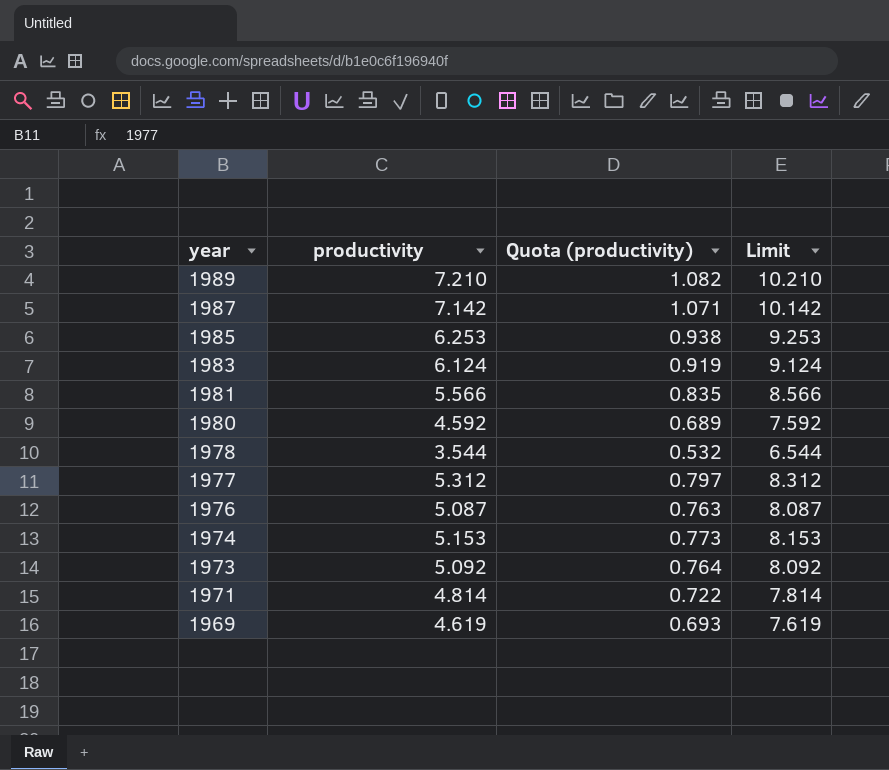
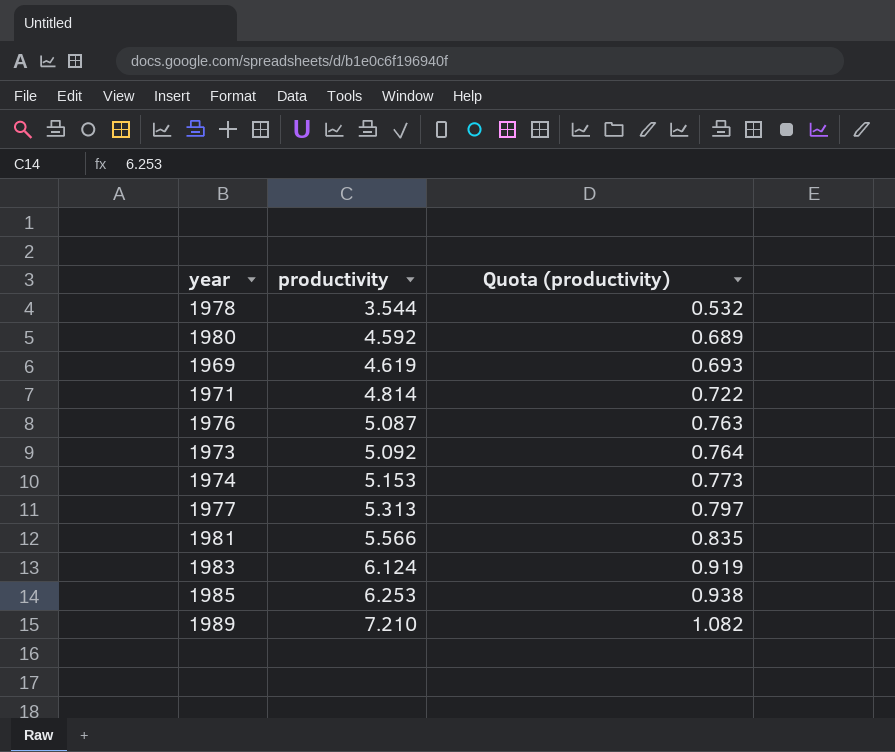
row order: year descending -> productivity ascending
column Limit | formula: [productivity] + 3 -> none
row 1987: 7.142 | 1.071 | 10.142 -> none
1977 | productivity: 5.312 -> 5.313

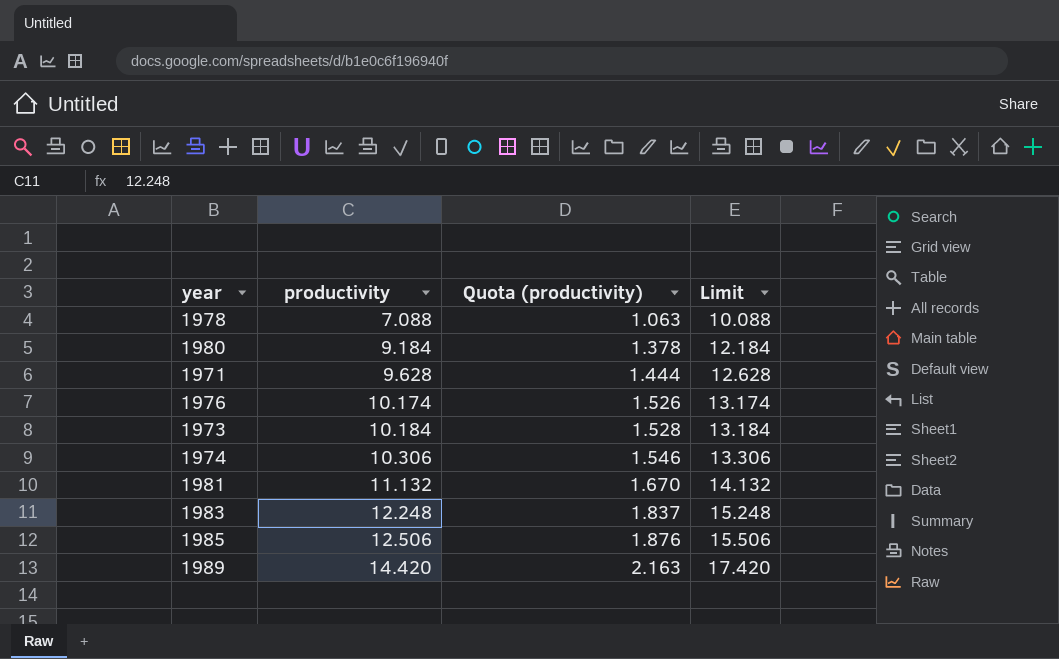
column Limit | formula: none -> [productivity] + 3
row 1969: 4.619 | 0.693 -> none
row 1977: 5.313 | 0.797 -> none
1978 | productivity: 3.544 -> 7.088
1978 | Quota (productivity): 0.532 -> 1.063
1980 | productivity: 4.592 -> 9.184
1980 | Quota (productivity): 0.689 -> 1.378
1971 | productivity: 4.814 -> 9.628
1971 | Quota (productivity): 0.722 -> 1.444
1976 | productivity: 5.087 -> 10.174
1976 | Quota (productivity): 0.763 -> 1.526
1973 | productivity: 5.092 -> 10.184
1973 | Quota (productivity): 0.764 -> 1.528
1974 | productivity: 5.153 -> 10.306
1974 | Quota (productivity): 0.773 -> 1.546
1981 | productivity: 5.566 -> 11.132
1981 | Quota (productivity): 0.835 -> 1.670
1983 | productivity: 6.124 -> 12.248
1983 | Quota (productivity): 0.919 -> 1.837
1985 | productivity: 6.253 -> 12.506
1985 | Quota (productivity): 0.938 -> 1.876
1989 | productivity: 7.210 -> 14.420
1989 | Quota (productivity): 1.082 -> 2.163

